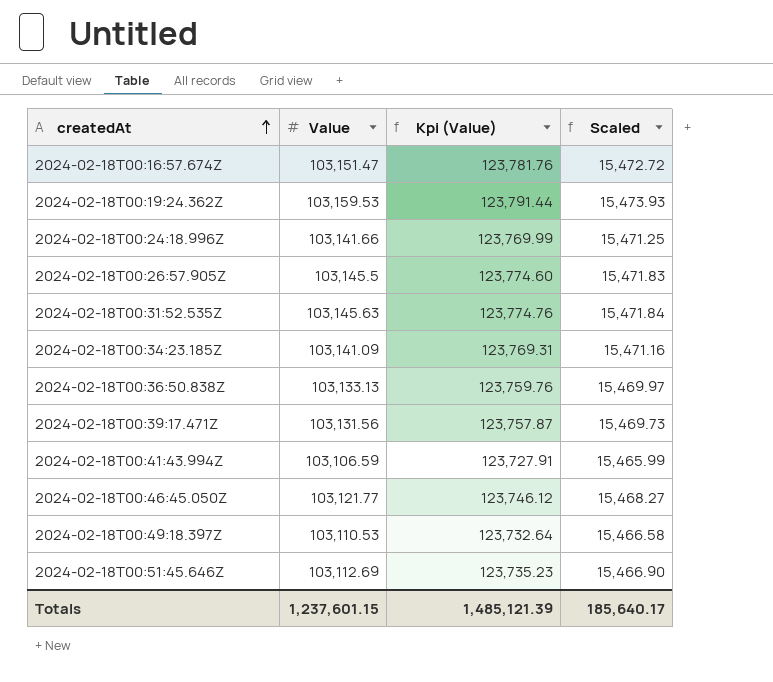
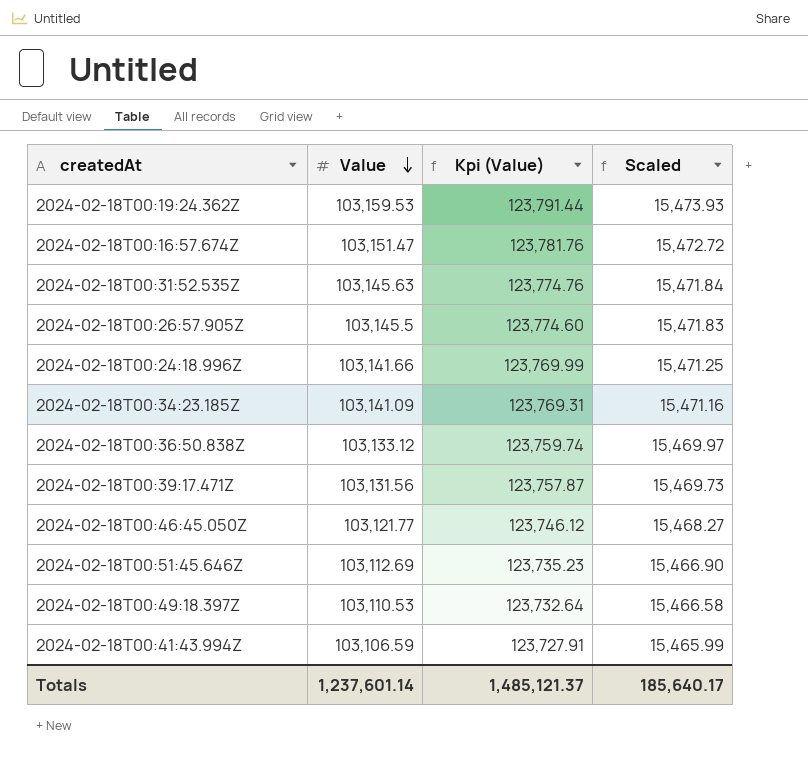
row order: createdAt ascending -> Value descending
2024-02-18T00:36:50.838Z | Value: 103,133.13 -> 103,133.12
2024-02-18T00:36:50.838Z | Kpi (Value): 123,759.76 -> 123,759.74
Totals | Value: 1,237,601.15 -> 1,237,601.14
Totals | Kpi (Value): 1,485,121.39 -> 1,485,121.37

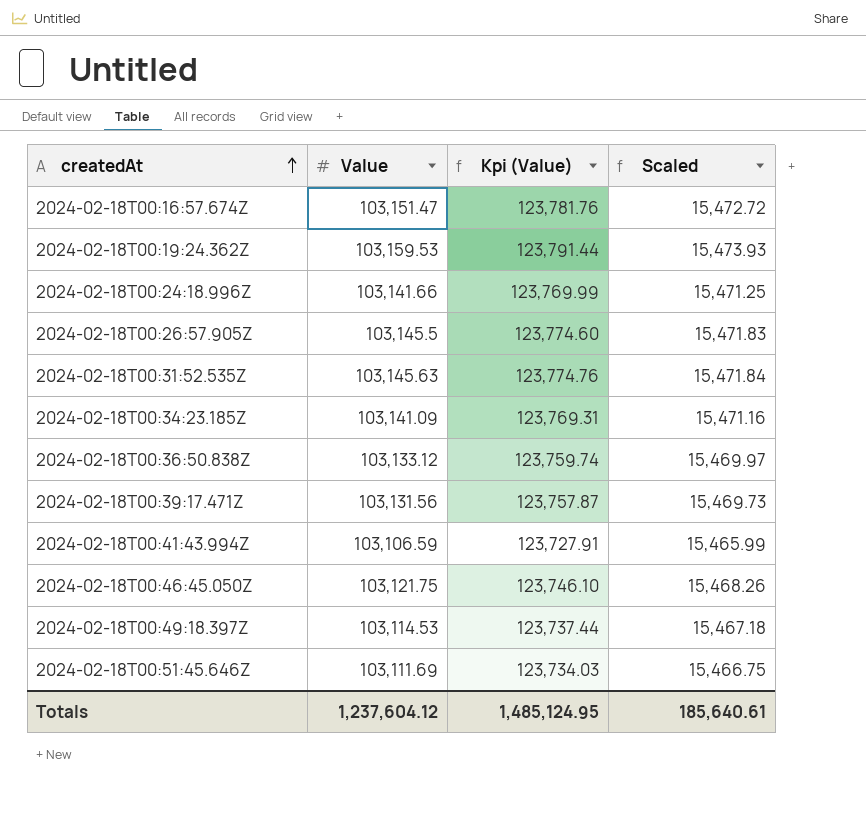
row order: Value descending -> createdAt ascending
2024-02-18T00:46:45.050Z | Value: 103,121.77 -> 103,121.75
2024-02-18T00:46:45.050Z | Kpi (Value): 123,746.12 -> 123,746.10
2024-02-18T00:46:45.050Z | Scaled: 15,468.27 -> 15,468.26
2024-02-18T00:49:18.397Z | Value: 103,110.53 -> 103,114.53
2024-02-18T00:49:18.397Z | Kpi (Value): 123,732.64 -> 123,737.44
2024-02-18T00:49:18.397Z | Scaled: 15,466.58 -> 15,467.18
2024-02-18T00:51:45.646Z | Value: 103,112.69 -> 103,111.69
2024-02-18T00:51:45.646Z | Kpi (Value): 123,735.23 -> 123,734.03
2024-02-18T00:51:45.646Z | Scaled: 15,466.90 -> 15,466.75
Totals | Value: 1,237,601.14 -> 1,237,604.12
Totals | Kpi (Value): 1,485,121.37 -> 1,485,124.95
Totals | Scaled: 185,640.17 -> 185,640.61

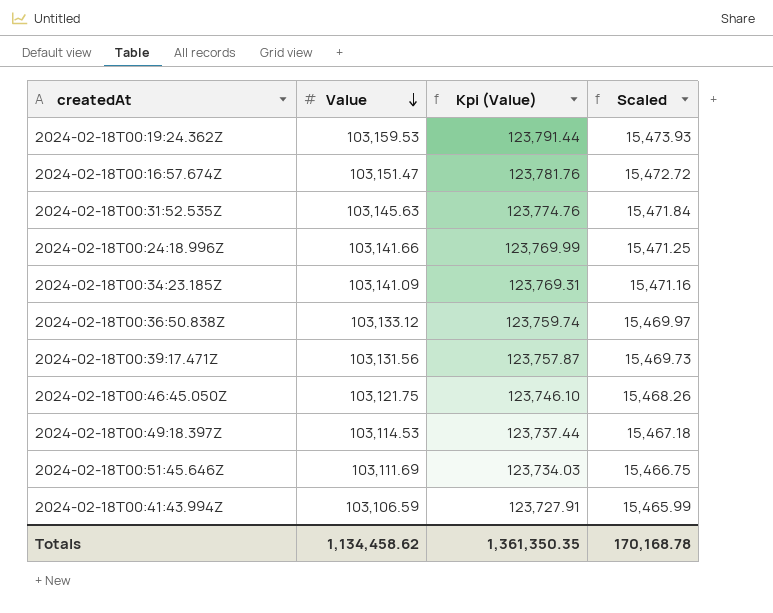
row order: createdAt ascending -> Value descending
row 2024-02-18T00:26:57.905Z: 103,145.5 | 123,774.60 | 15,471.83 -> none
Totals | Value: 1,237,604.12 -> 1,134,458.62
Totals | Kpi (Value): 1,485,124.95 -> 1,361,350.35
Totals | Scaled: 185,640.61 -> 170,168.78

